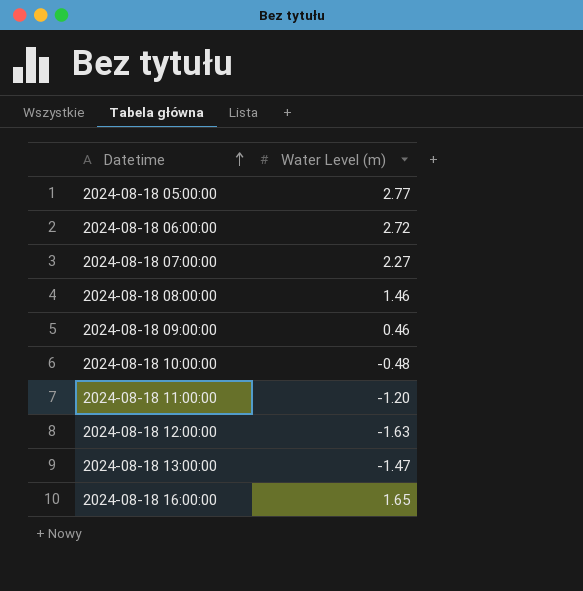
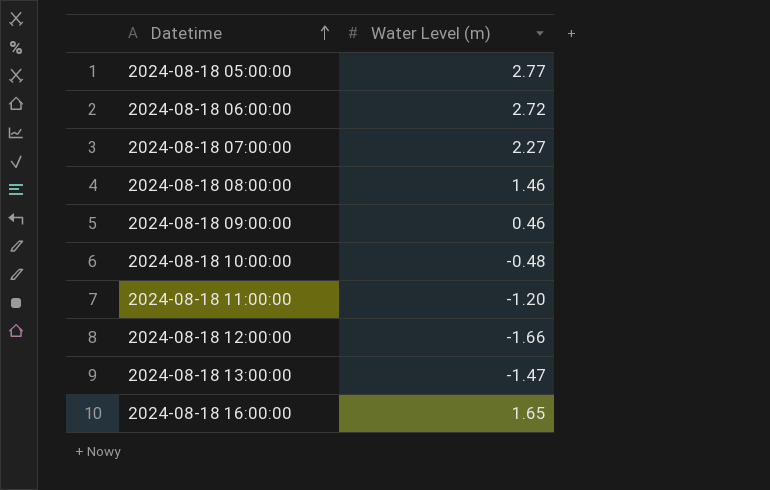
2024-08-18 12:00:00 | Water Level (m): -1.63 -> -1.66

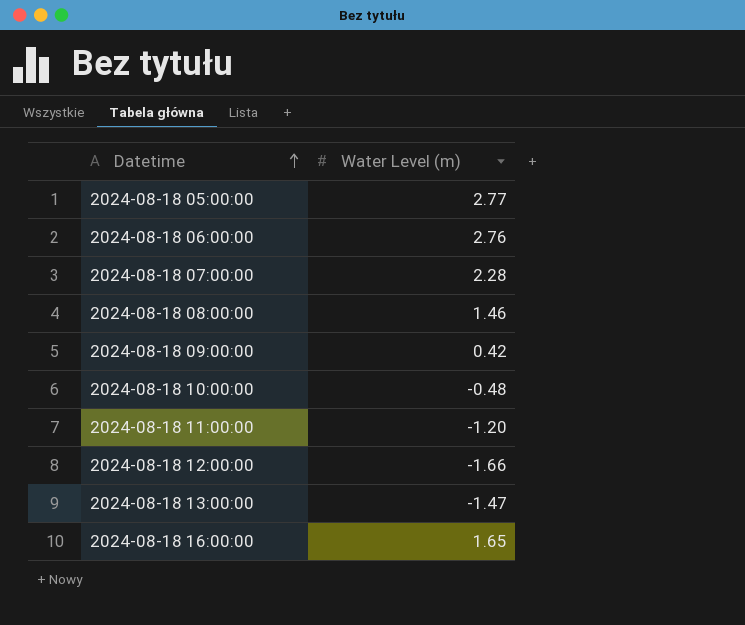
2024-08-18 06:00:00 | Water Level (m): 2.72 -> 2.76
2024-08-18 07:00:00 | Water Level (m): 2.27 -> 2.28
2024-08-18 09:00:00 | Water Level (m): 0.46 -> 0.42

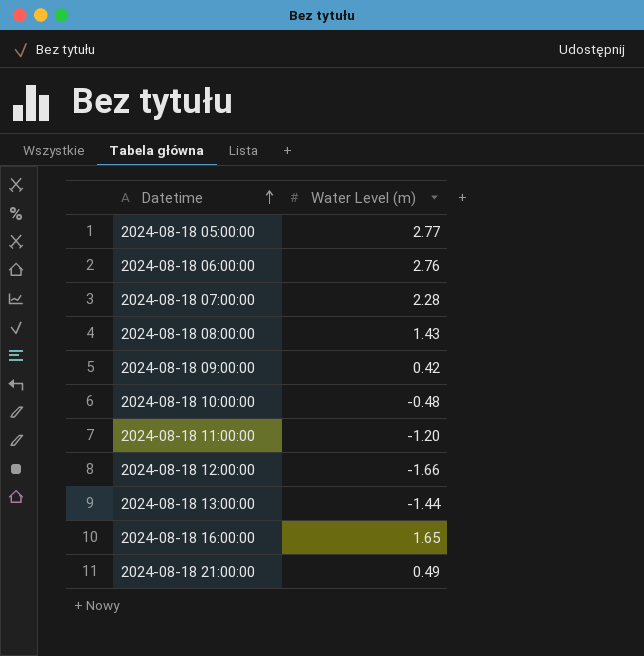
2024-08-18 08:00:00 | Water Level (m): 1.46 -> 1.43
2024-08-18 13:00:00 | Water Level (m): -1.47 -> -1.44
row 2024-08-18 21:00:00: none -> 0.49

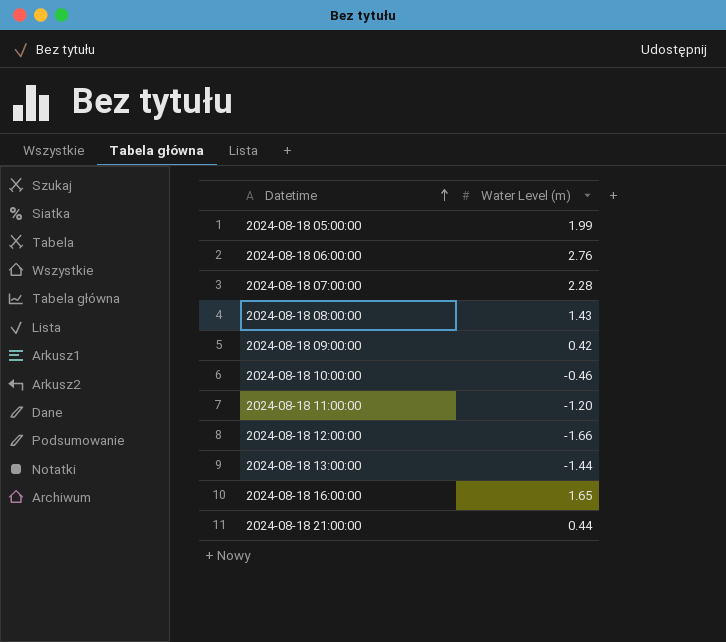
2024-08-18 05:00:00 | Water Level (m): 2.77 -> 1.99
2024-08-18 10:00:00 | Water Level (m): -0.48 -> -0.46
2024-08-18 21:00:00 | Water Level (m): 0.49 -> 0.44

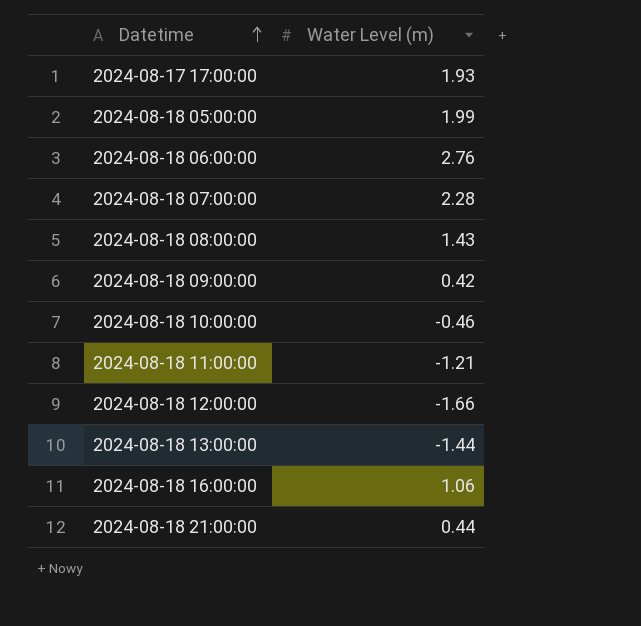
row 2024-08-17 17:00:00: none -> 1.93
2024-08-18 11:00:00 | Water Level (m): -1.20 -> -1.21
2024-08-18 16:00:00 | Water Level (m): 1.65 -> 1.06

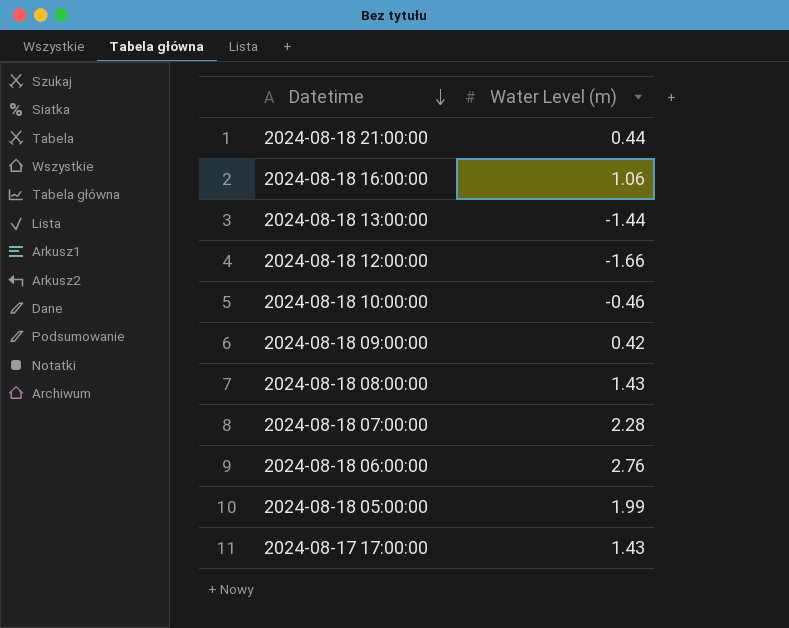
row order: Datetime ascending -> Datetime descending
row 2024-08-18 11:00:00: -1.21 -> none
2024-08-17 17:00:00 | Water Level (m): 1.93 -> 1.43

